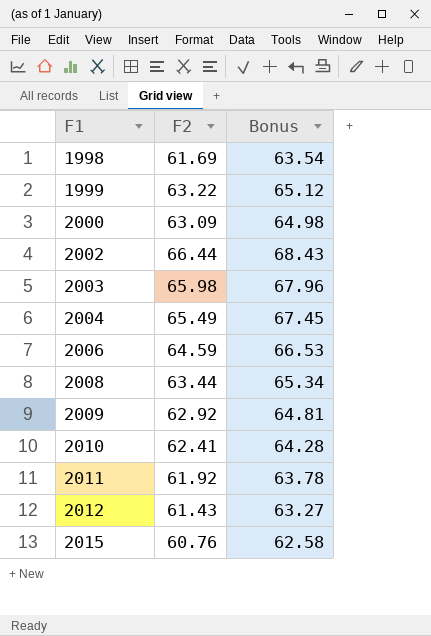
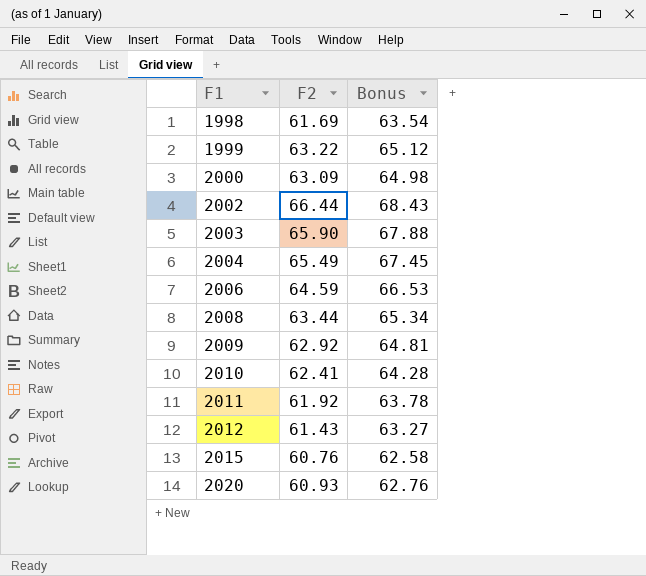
2003 | F2: 65.98 -> 65.90
2003 | Bonus: 67.96 -> 67.88
row 2020: none -> 60.93 | 62.76

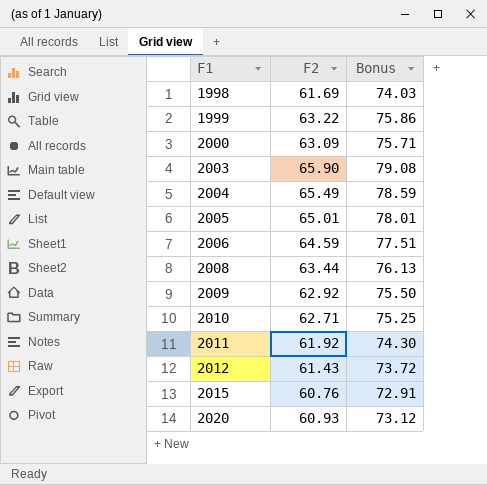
column Bonus | formula: [F2] * 1.03 -> [F2] * 1.2
row 2002: 66.44 | 68.43 -> none
row 2005: none -> 65.01 | 78.01
2010 | F2: 62.41 -> 62.71

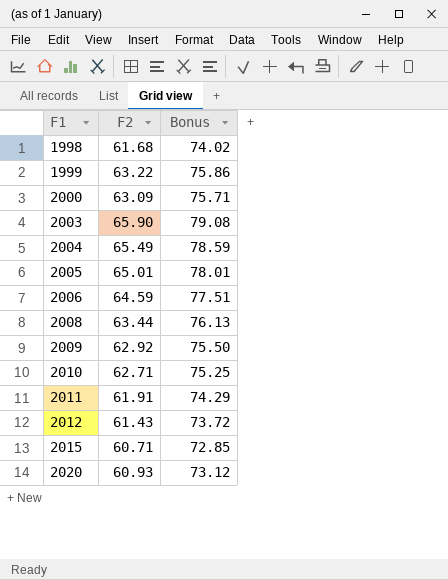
1998 | F2: 61.69 -> 61.68
1998 | Bonus: 74.03 -> 74.02
2011 | F2: 61.92 -> 61.91
2011 | Bonus: 74.30 -> 74.29
2015 | F2: 60.76 -> 60.71
2015 | Bonus: 72.91 -> 72.85

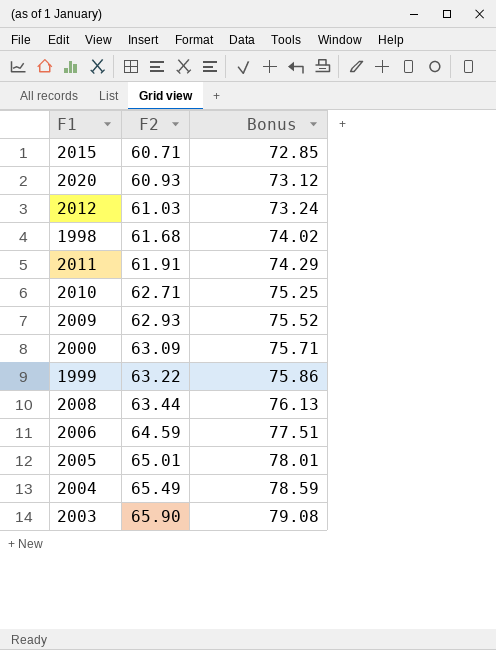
row order: F1 ascending -> F2 ascending
2012 | F2: 61.43 -> 61.03
2012 | Bonus: 73.72 -> 73.24
2009 | F2: 62.92 -> 62.93
2009 | Bonus: 75.50 -> 75.52

